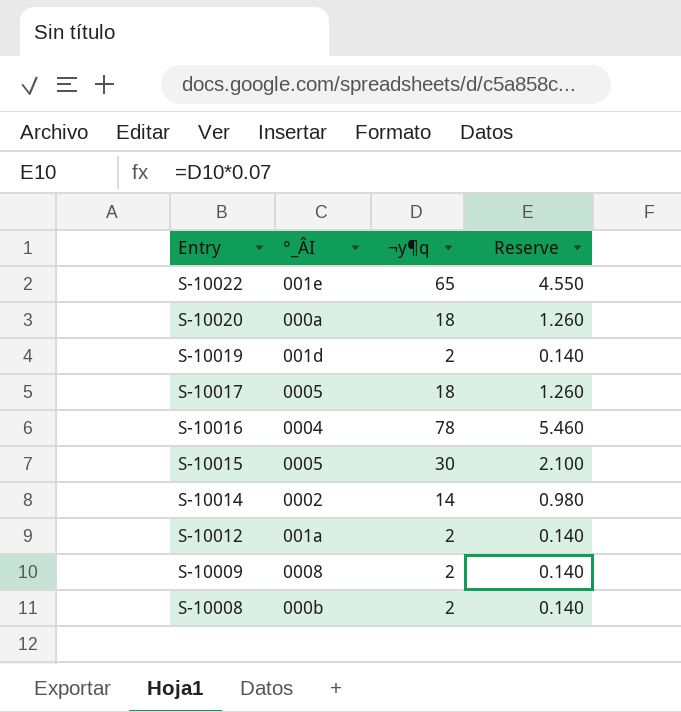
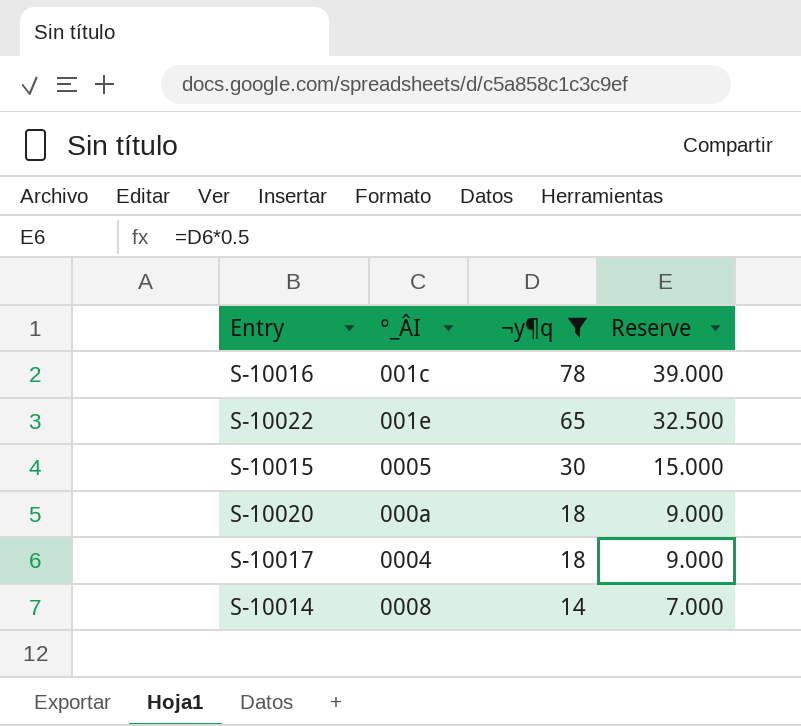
filter: none -> ¬y¶q != 2
row order: Entry descending -> ¬y¶q descending
column Reserve | formula: [¬y¶q] * 0.07 -> [¬y¶q] * 0.5
S-10016 | °_ÂI: 0004 -> 001c
S-10017 | °_ÂI: 0005 -> 0004
S-10014 | °_ÂI: 0002 -> 0008

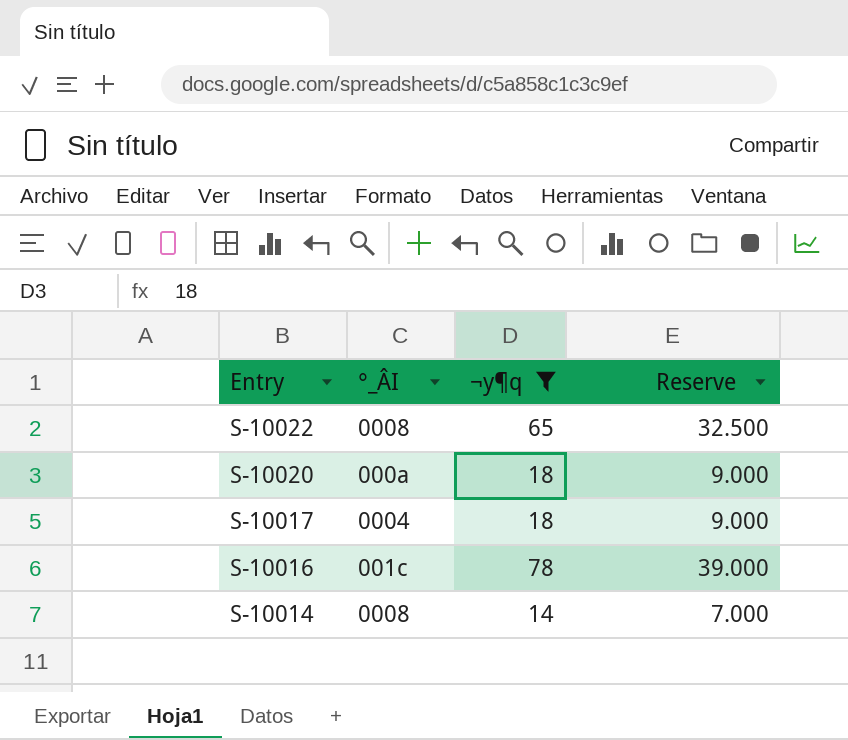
row order: ¬y¶q descending -> Entry descending
row S-10015: 0005 | 30 | 15.000 -> none
S-10022 | °_ÂI: 001e -> 0008

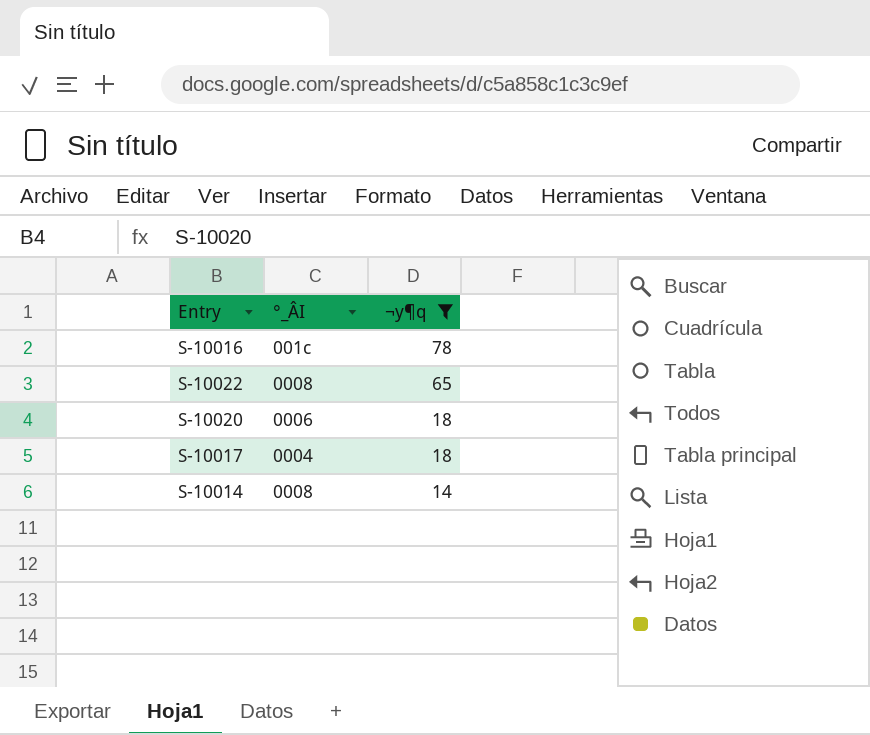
row order: Entry descending -> ¬y¶q descending
column Reserve | formula: [¬y¶q] * 0.5 -> none
S-10020 | °_ÂI: 000a -> 0006

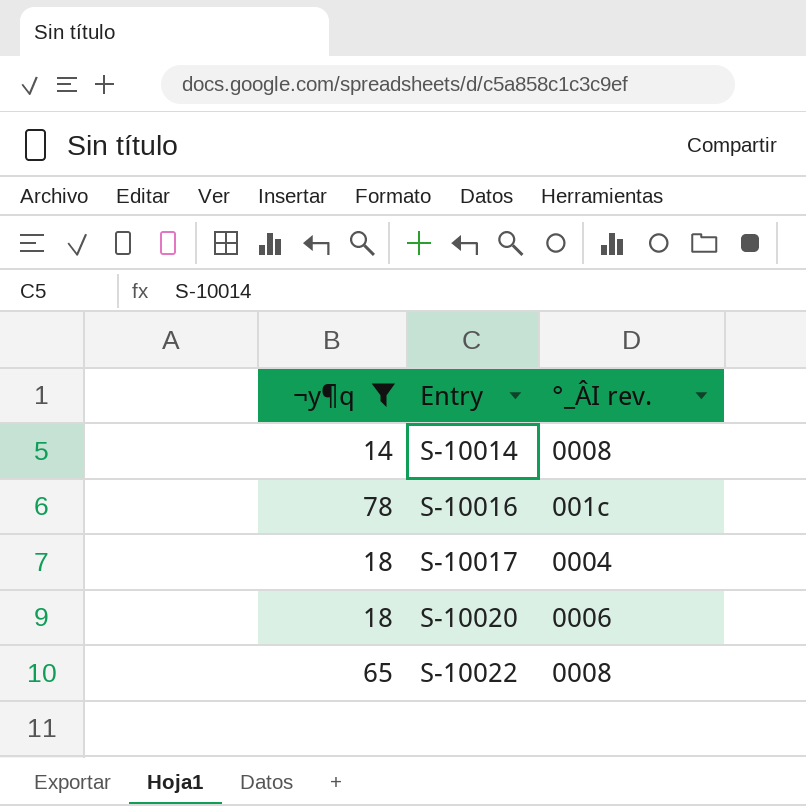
row order: ¬y¶q descending -> Entry ascending
column ¬y¶q | position: 3 -> 1
column name: °_ÂI -> °_ÂI rev.

